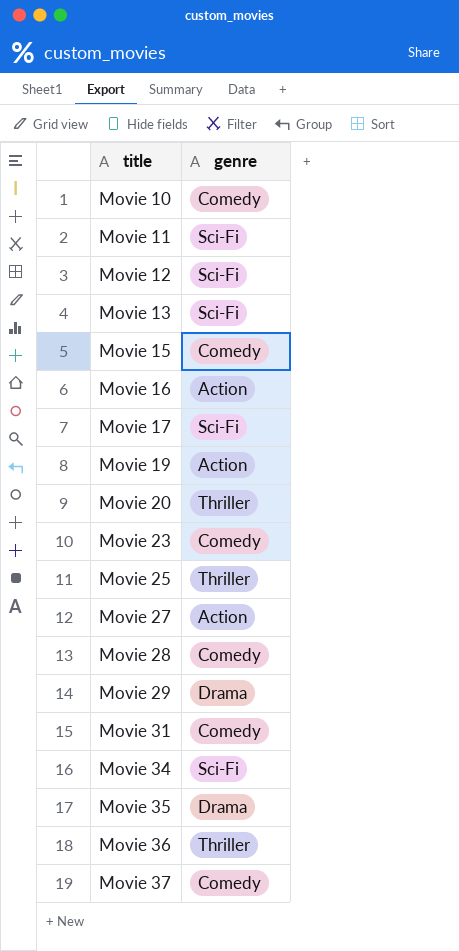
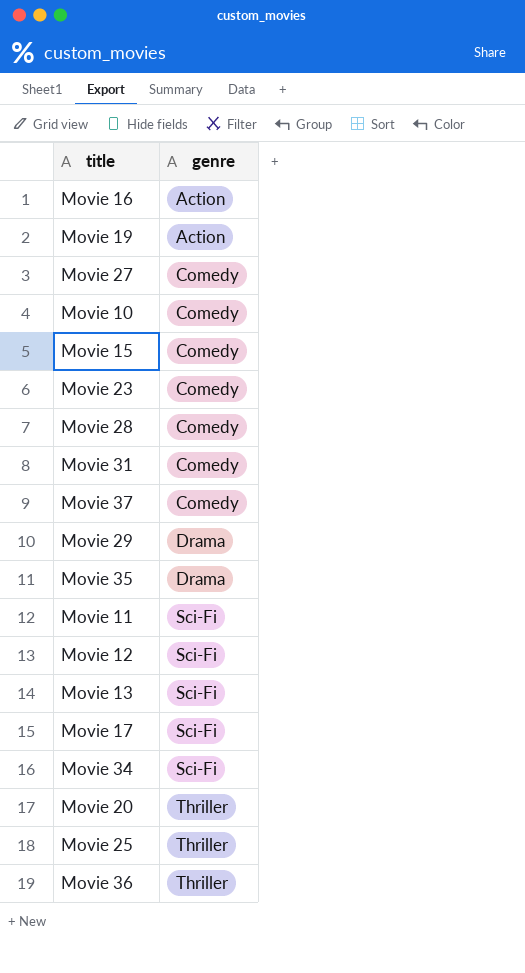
row order: title ascending -> genre ascending
Movie 27 | genre: Action -> Comedy

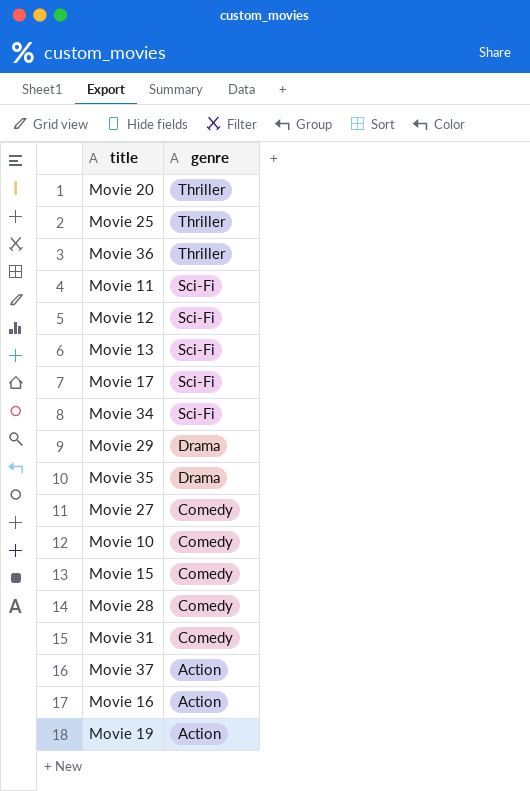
row order: genre ascending -> genre descending
row Movie 23: Comedy -> none
Movie 37 | genre: Comedy -> Action

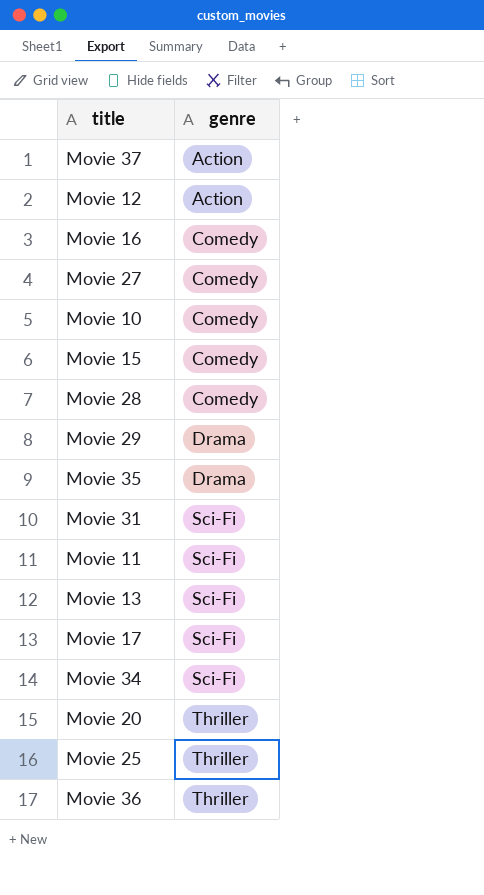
row order: genre descending -> genre ascending
row Movie 19: Action -> none
Movie 12 | genre: Sci-Fi -> Action
Movie 16 | genre: Action -> Comedy
Movie 31 | genre: Comedy -> Sci-Fi

